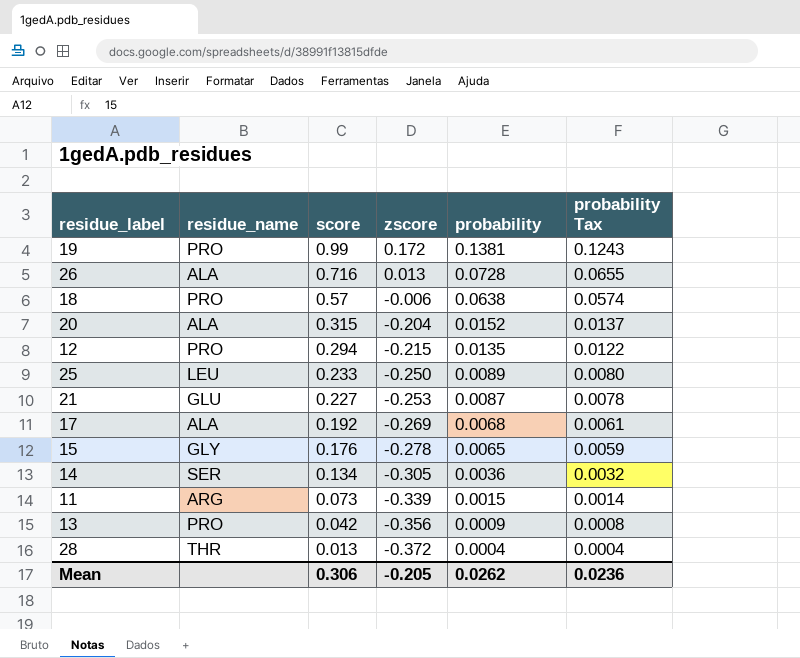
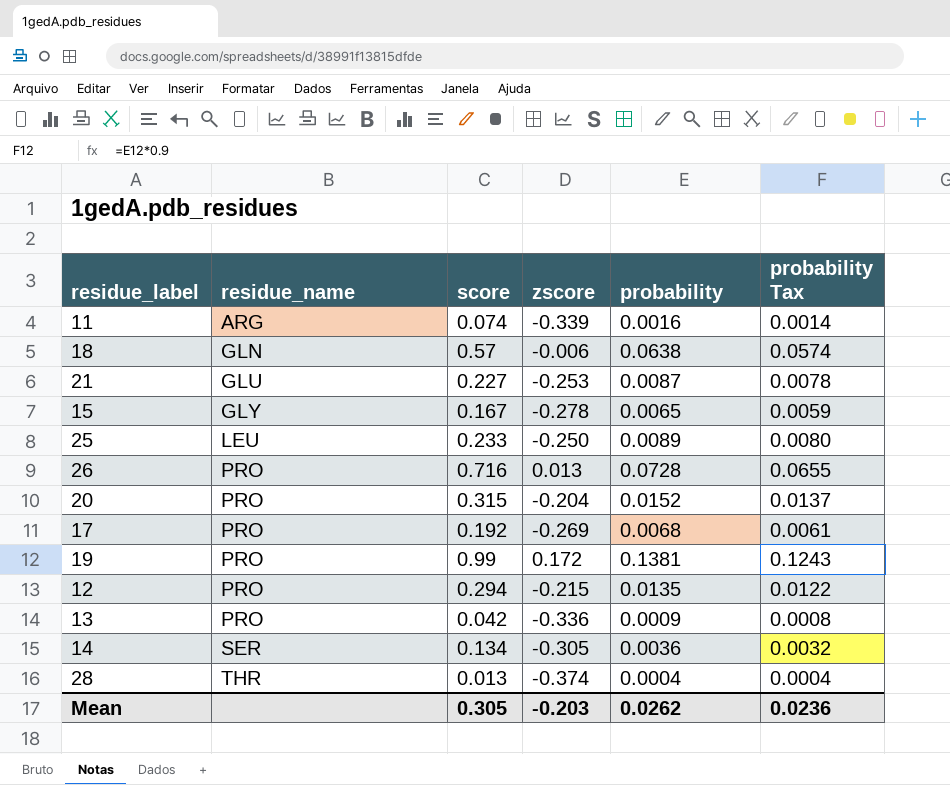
row order: score descending -> residue_name ascending
11 | score: 0.073 -> 0.074
11 | probability: 0.0015 -> 0.0016
18 | residue_name: PRO -> GLN
15 | score: 0.176 -> 0.167
26 | residue_name: ALA -> PRO
20 | residue_name: ALA -> PRO
17 | residue_name: ALA -> PRO
13 | zscore: -0.356 -> -0.336
28 | zscore: -0.372 -> -0.374
Mean | score: 0.306 -> 0.305
Mean | zscore: -0.205 -> -0.203

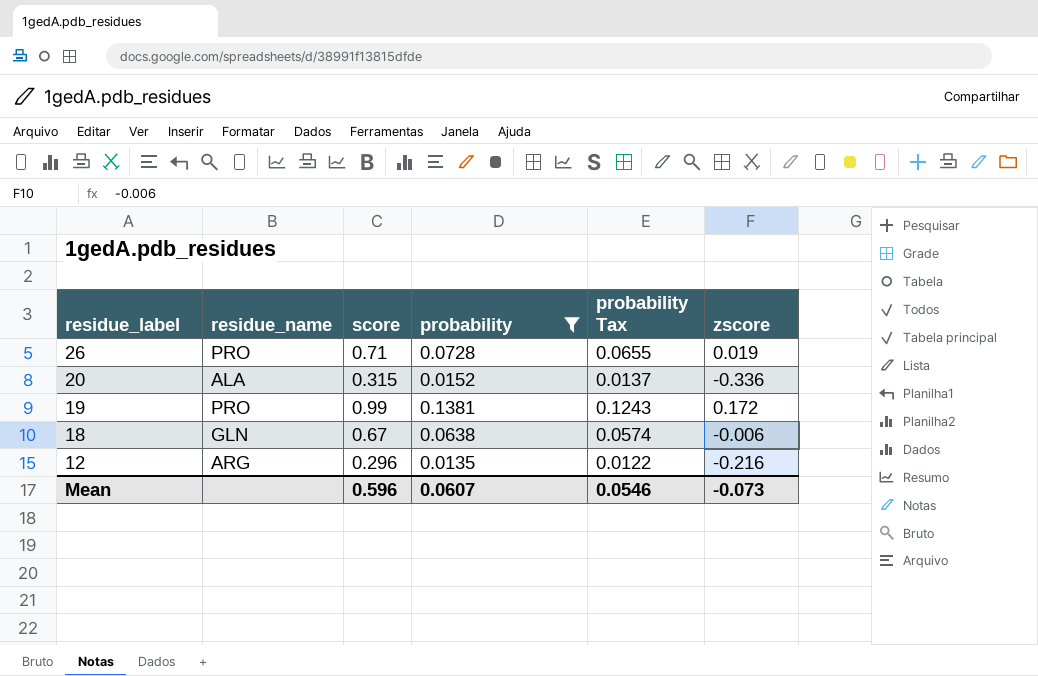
filter: none -> probability >= 0.0135
row order: residue_name ascending -> residue_label descending
column zscore | position: 4 -> 6
26 | score: 0.716 -> 0.71
26 | zscore: 0.013 -> 0.019
20 | residue_name: PRO -> ALA
20 | zscore: -0.204 -> -0.336
18 | score: 0.57 -> 0.67
12 | residue_name: PRO -> ARG
12 | score: 0.294 -> 0.296
12 | zscore: -0.215 -> -0.216
Mean | score: 0.305 -> 0.596
Mean | probability: 0.0262 -> 0.0607
Mean | probability Tax: 0.0236 -> 0.0546
Mean | zscore: -0.203 -> -0.073

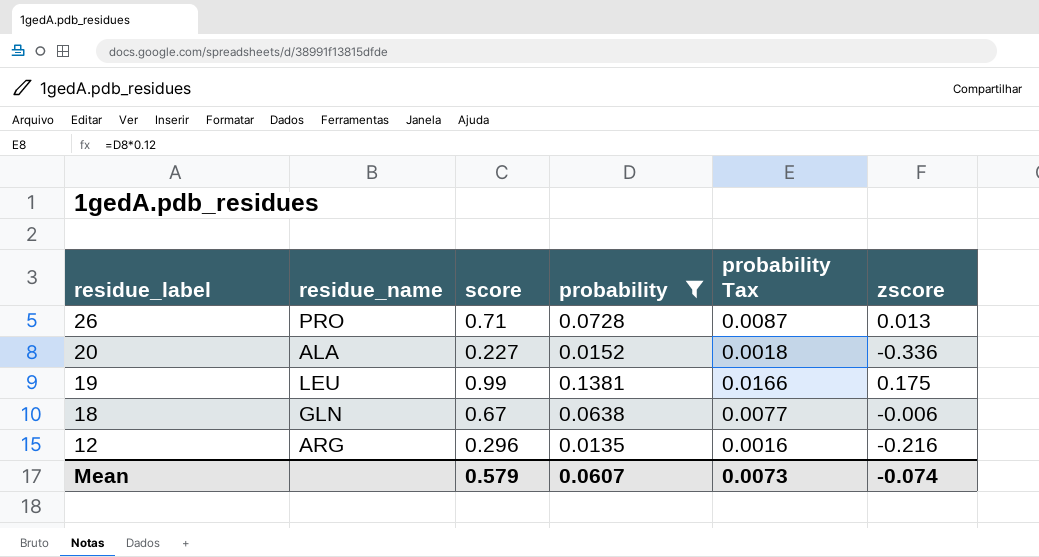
column probability Tax | formula: [probability] * 0.9 -> [probability] * 0.12
26 | zscore: 0.019 -> 0.013
20 | score: 0.315 -> 0.227
19 | residue_name: PRO -> LEU
19 | zscore: 0.172 -> 0.175
Mean | score: 0.596 -> 0.579
Mean | probability Tax: 0.0546 -> 0.0073
Mean | zscore: -0.073 -> -0.074

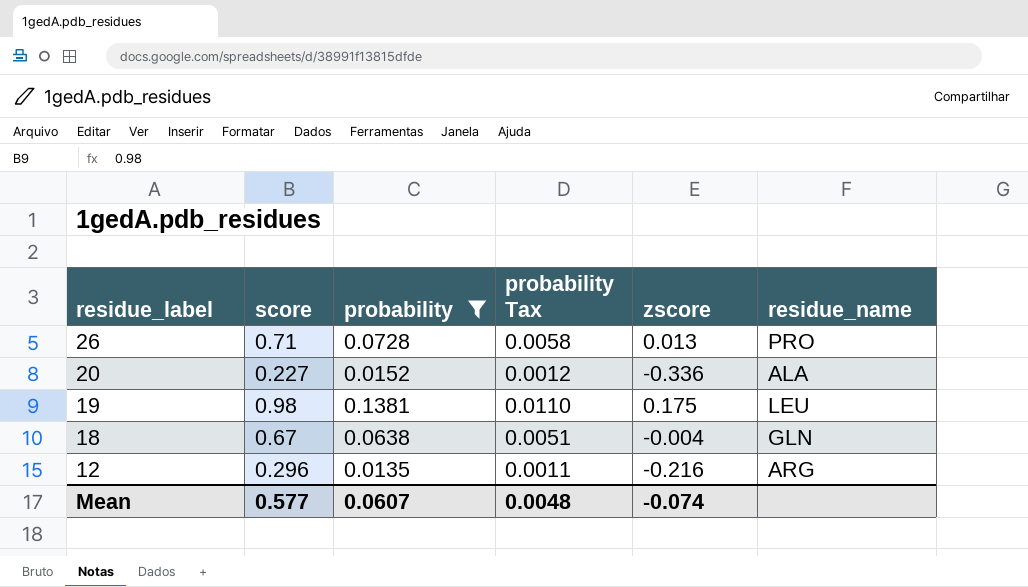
column probability Tax | formula: [probability] * 0.12 -> [probability] * 0.08
column residue_name | position: 2 -> 6
19 | score: 0.99 -> 0.98
18 | zscore: -0.006 -> -0.004
Mean | score: 0.579 -> 0.577
Mean | probability Tax: 0.0073 -> 0.0048

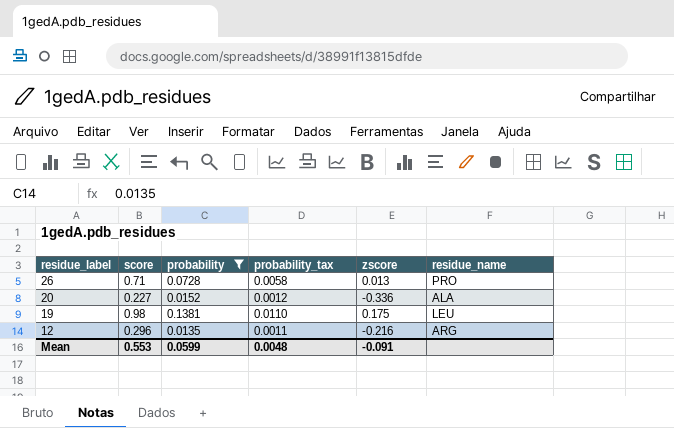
column name: probability Tax -> probability_tax
row 18: 0.67 | 0.0638 | 0.0051 | -0.004 | GLN -> none
Mean | score: 0.577 -> 0.553
Mean | probability: 0.0607 -> 0.0599
Mean | zscore: -0.074 -> -0.091

